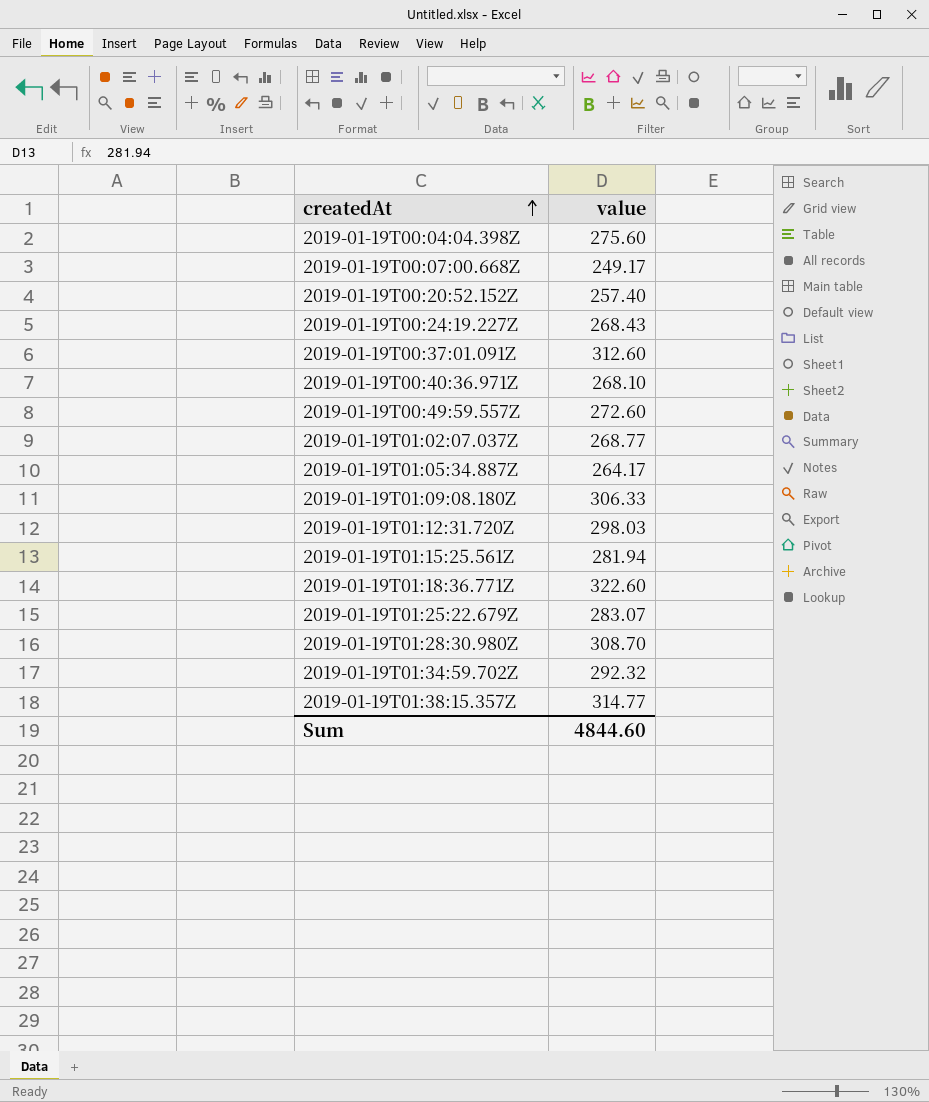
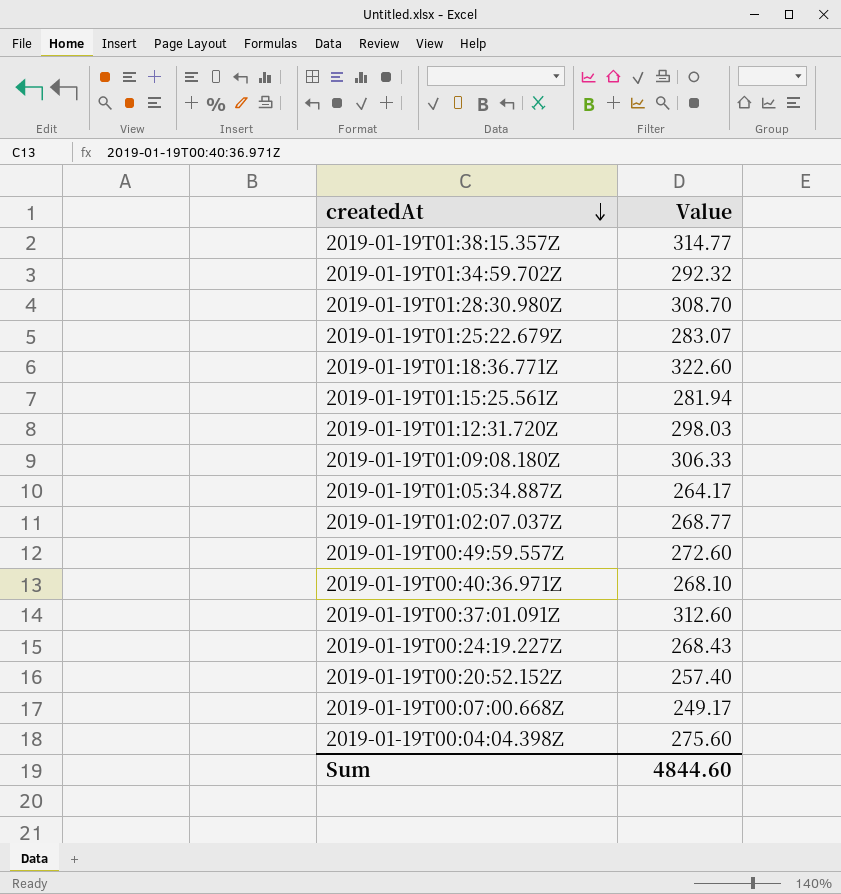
row order: createdAt ascending -> createdAt descending
column name: value -> Value

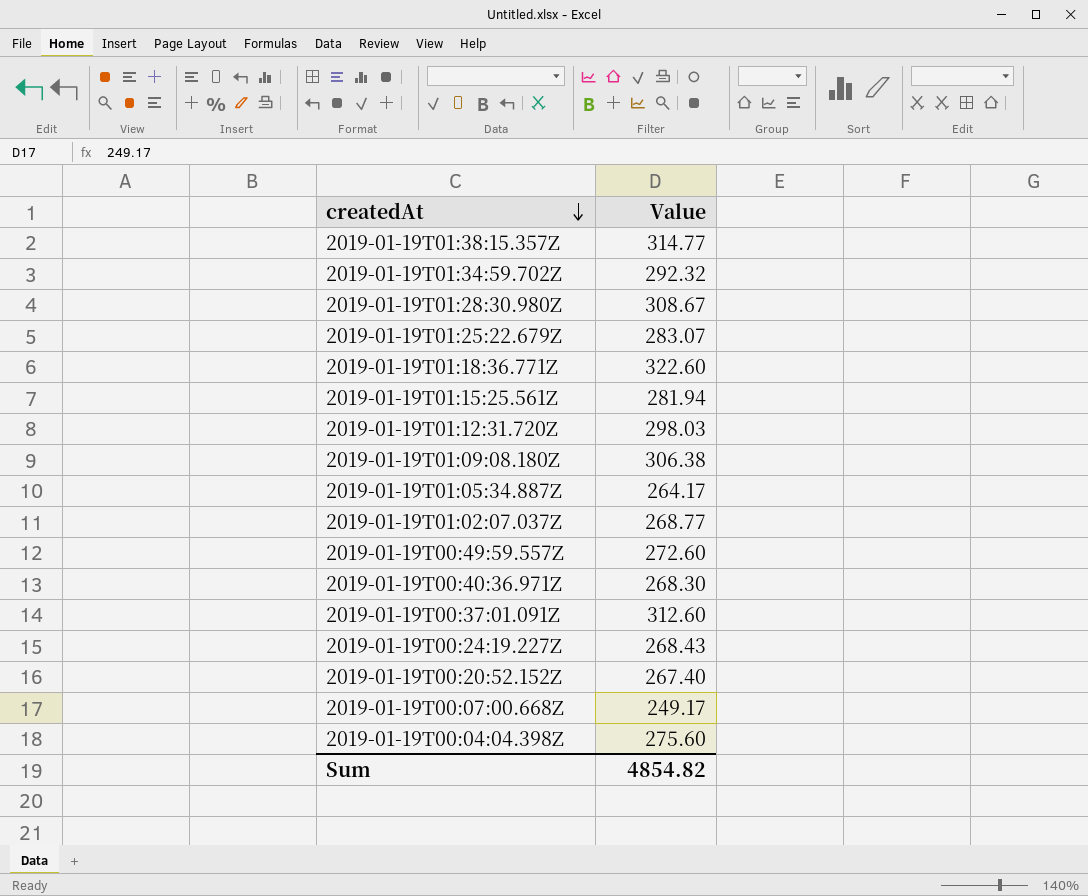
2019-01-19T01:28:30.980Z | Value: 308.70 -> 308.67
2019-01-19T01:09:08.180Z | Value: 306.33 -> 306.38
2019-01-19T00:40:36.971Z | Value: 268.10 -> 268.30
2019-01-19T00:20:52.152Z | Value: 257.40 -> 267.40
Sum | Value: 4844.60 -> 4854.82

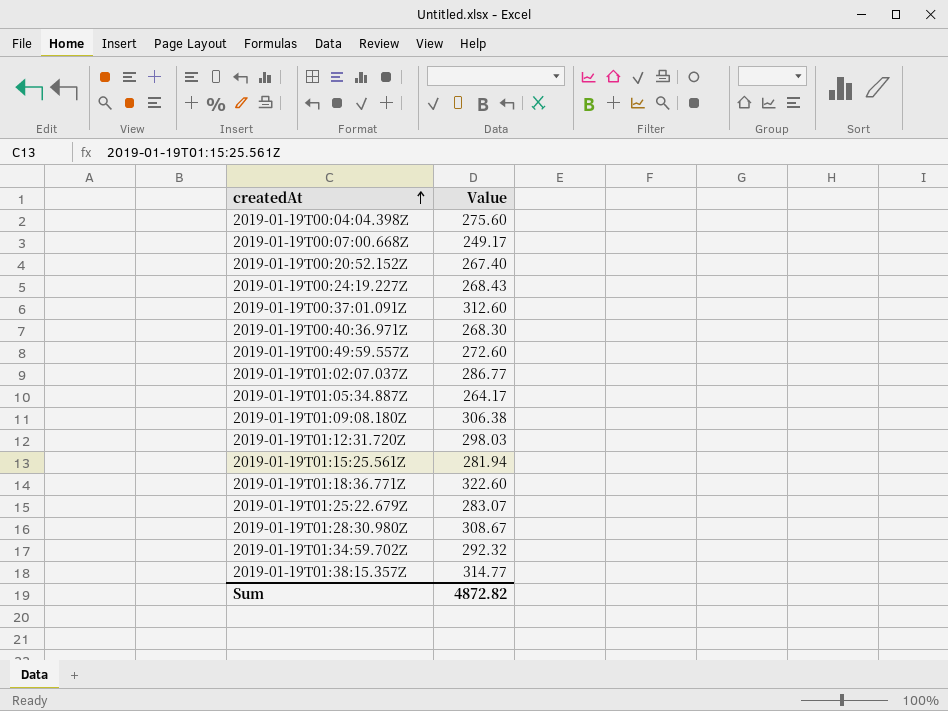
row order: createdAt descending -> createdAt ascending
2019-01-19T01:02:07.037Z | Value: 268.77 -> 286.77
Sum | Value: 4854.82 -> 4872.82

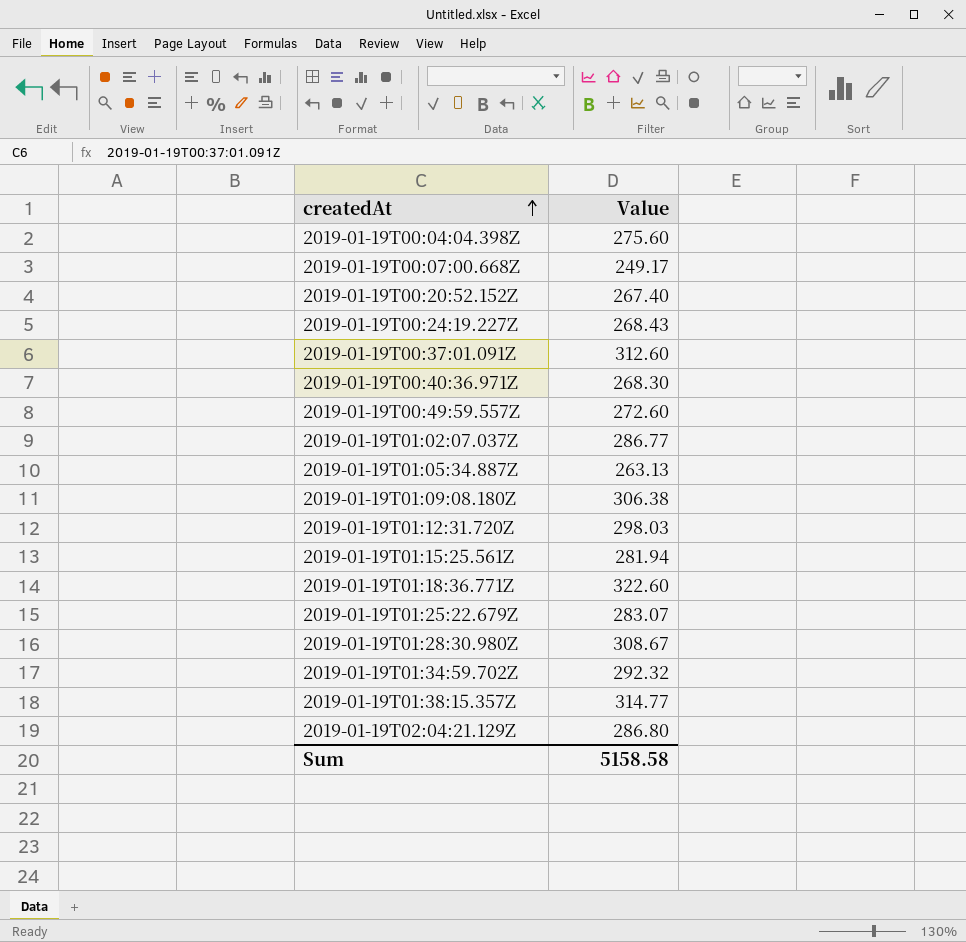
2019-01-19T01:05:34.887Z | Value: 264.17 -> 263.13
row 2019-01-19T02:04:21.129Z: none -> 286.80
Sum | Value: 4872.82 -> 5158.58

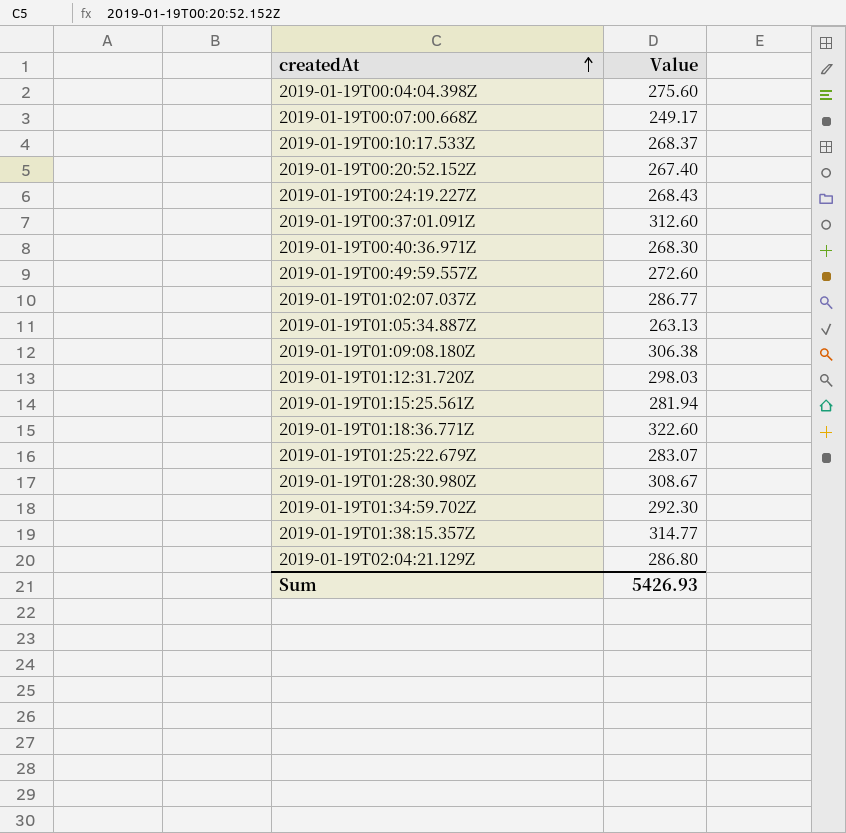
row 2019-01-19T00:10:17.533Z: none -> 268.37
2019-01-19T01:34:59.702Z | Value: 292.32 -> 292.30
Sum | Value: 5158.58 -> 5426.93

